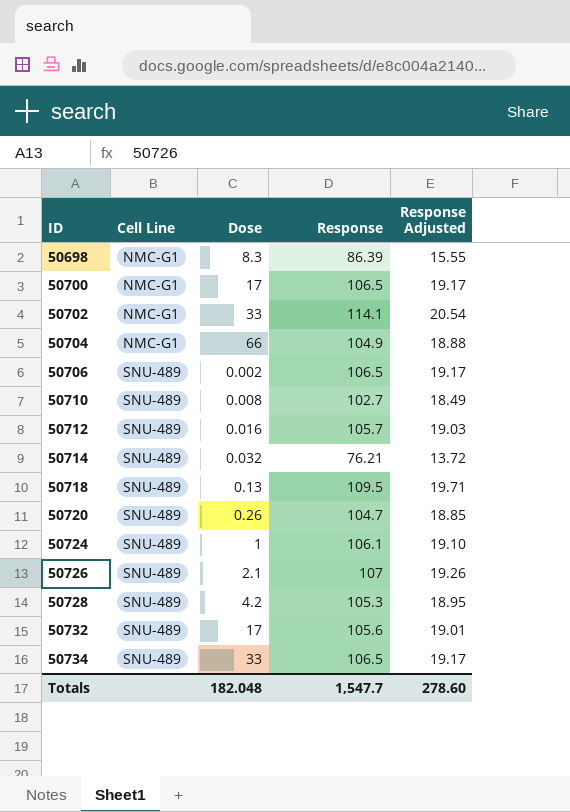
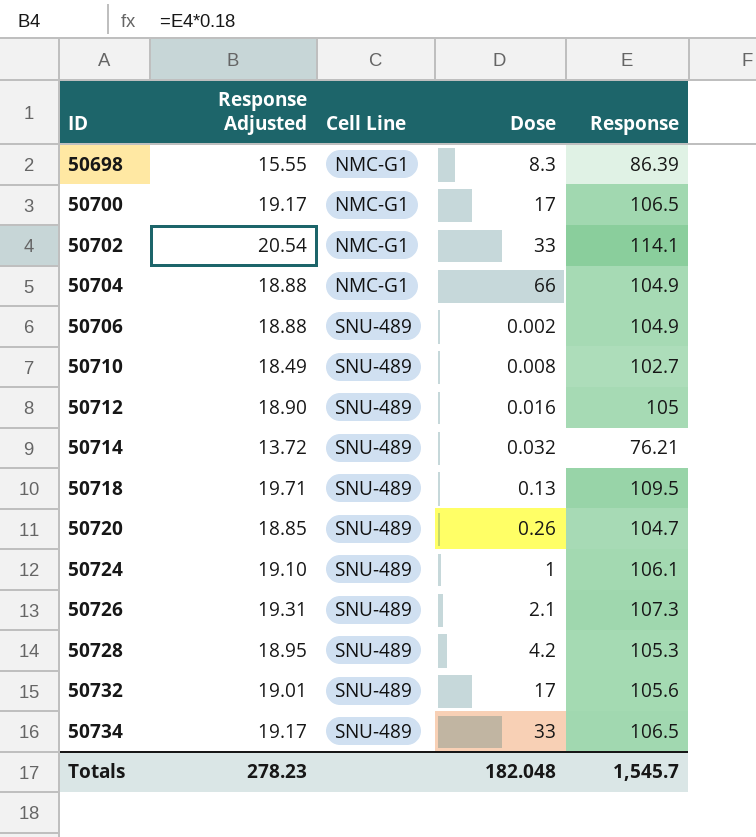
column Response Adjusted | position: 5 -> 2
50706 | Response Adjusted: 19.17 -> 18.88
50706 | Response: 106.5 -> 104.9
50712 | Response Adjusted: 19.03 -> 18.90
50712 | Response: 105.7 -> 105
50726 | Response Adjusted: 19.26 -> 19.31
50726 | Response: 107 -> 107.3
Totals | Response Adjusted: 278.60 -> 278.23
Totals | Response: 1,547.7 -> 1,545.7

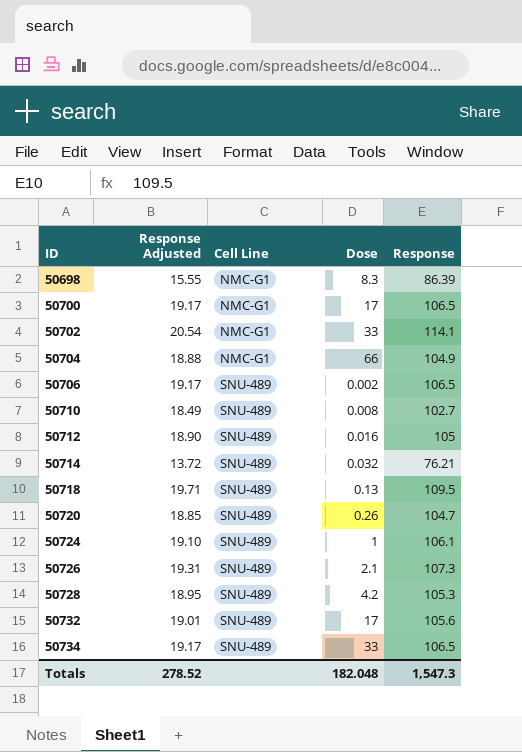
50706 | Response Adjusted: 18.88 -> 19.17
50706 | Response: 104.9 -> 106.5
Totals | Response Adjusted: 278.23 -> 278.52
Totals | Response: 1,545.7 -> 1,547.3

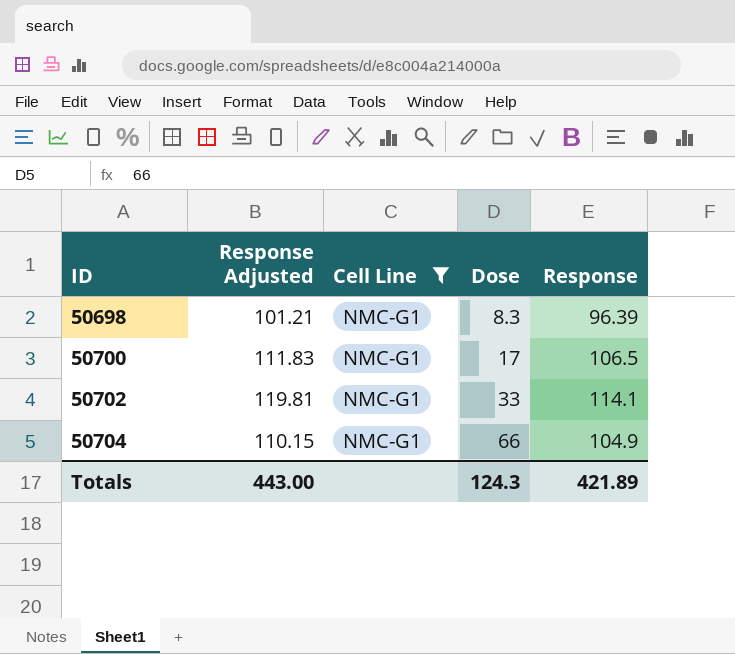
filter: none -> Cell Line = NMC-G1
column Response Adjusted | formula: [Response] * 0.18 -> [Response] * 1.05
50698 | Response: 86.39 -> 96.39
Totals | Response Adjusted: 278.52 -> 443.00
Totals | Dose: 182.048 -> 124.3
Totals | Response: 1,547.3 -> 421.89

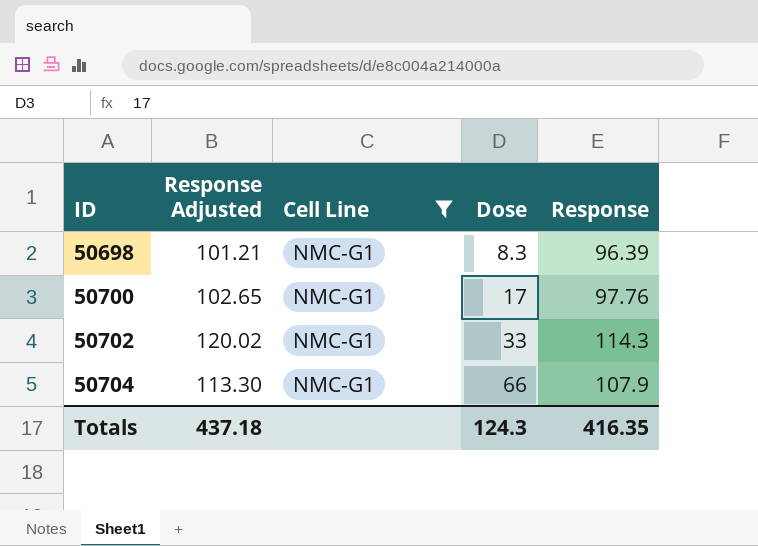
50700 | Response Adjusted: 111.83 -> 102.65
50700 | Response: 106.5 -> 97.76
50702 | Response Adjusted: 119.81 -> 120.02
50702 | Response: 114.1 -> 114.3
50704 | Response Adjusted: 110.15 -> 113.30
50704 | Response: 104.9 -> 107.9
Totals | Response Adjusted: 443.00 -> 437.18
Totals | Response: 421.89 -> 416.35

